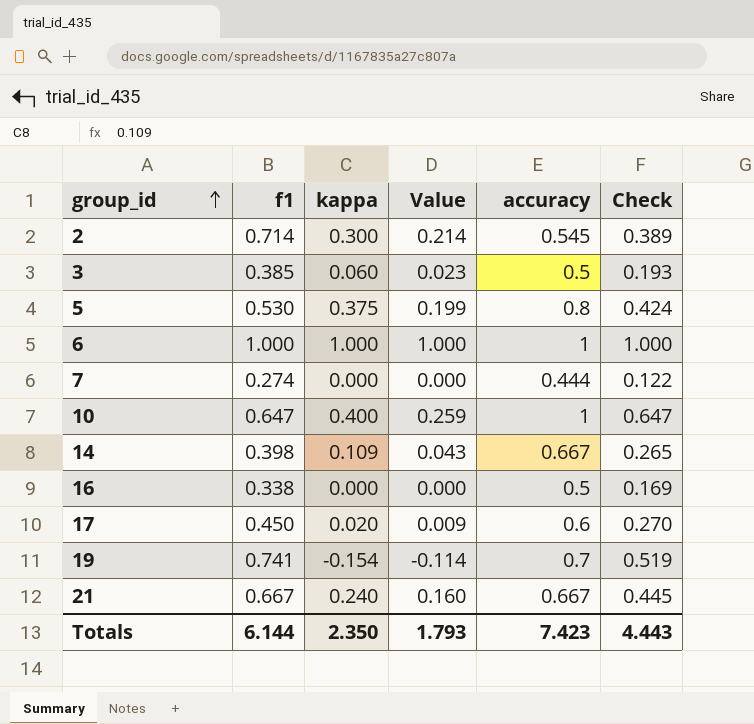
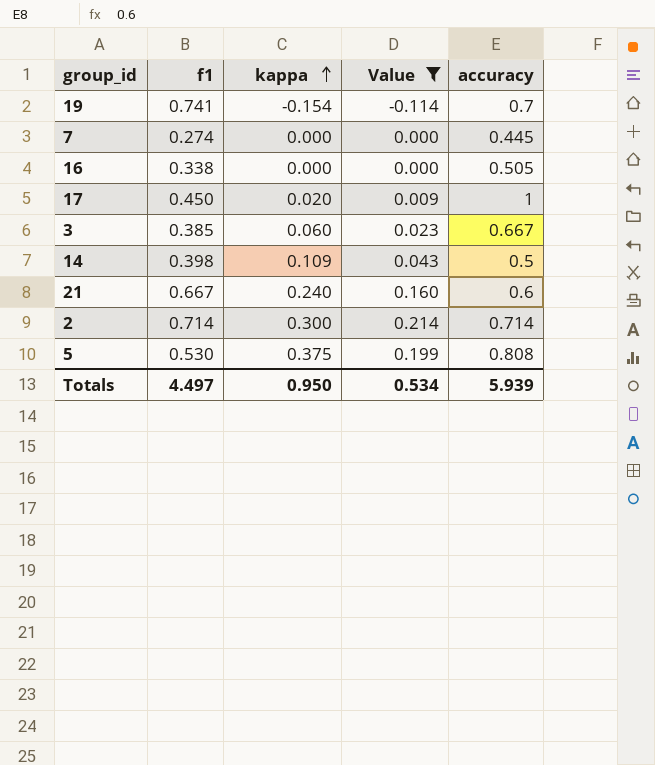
filter: none -> Value <= 0.214
row order: group_id ascending -> kappa ascending
column Check | formula: [f1] * [accuracy] -> none
7 | accuracy: 0.444 -> 0.445
16 | accuracy: 0.5 -> 0.505
17 | accuracy: 0.6 -> 1
3 | accuracy: 0.5 -> 0.667
14 | accuracy: 0.667 -> 0.5
21 | accuracy: 0.667 -> 0.6
2 | accuracy: 0.545 -> 0.714
5 | accuracy: 0.8 -> 0.808
Totals | f1: 6.144 -> 4.497
Totals | kappa: 2.350 -> 0.950
Totals | Value: 1.793 -> 0.534
Totals | accuracy: 7.423 -> 5.939

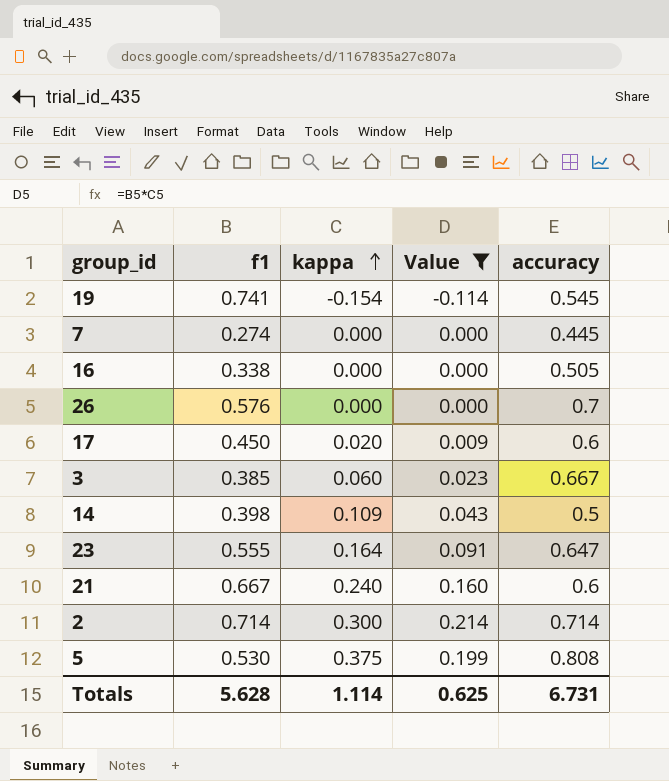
19 | accuracy: 0.7 -> 0.545
row 26: none -> 0.576 | 0.000 | 0.000 | 0.7
17 | accuracy: 1 -> 0.6
row 23: none -> 0.555 | 0.164 | 0.091 | 0.647
Totals | f1: 4.497 -> 5.628
Totals | kappa: 0.950 -> 1.114
Totals | Value: 0.534 -> 0.625
Totals | accuracy: 5.939 -> 6.731

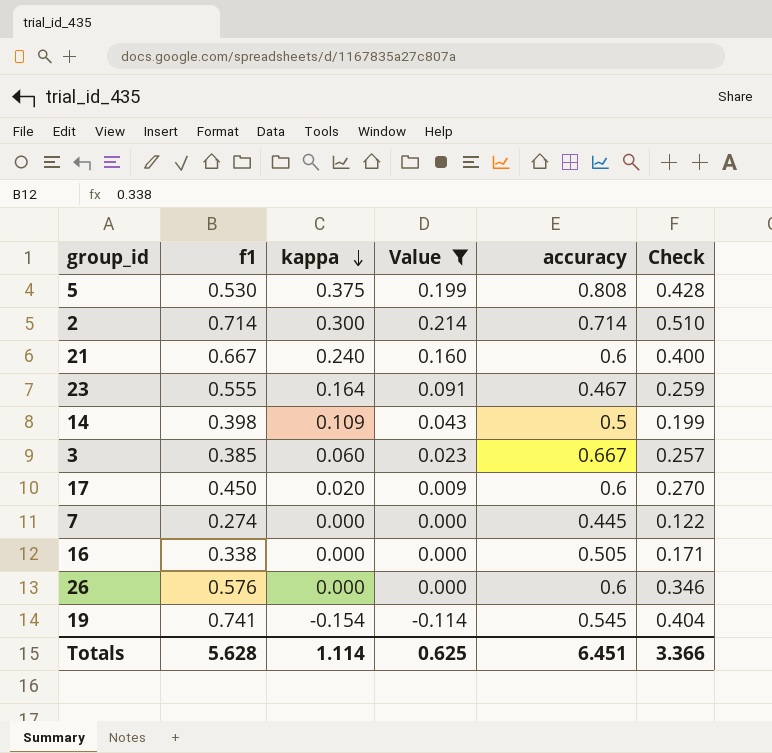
row order: kappa ascending -> kappa descending
column Check | formula: none -> [f1] * [accuracy]
23 | accuracy: 0.647 -> 0.467
26 | accuracy: 0.7 -> 0.6
Totals | accuracy: 6.731 -> 6.451

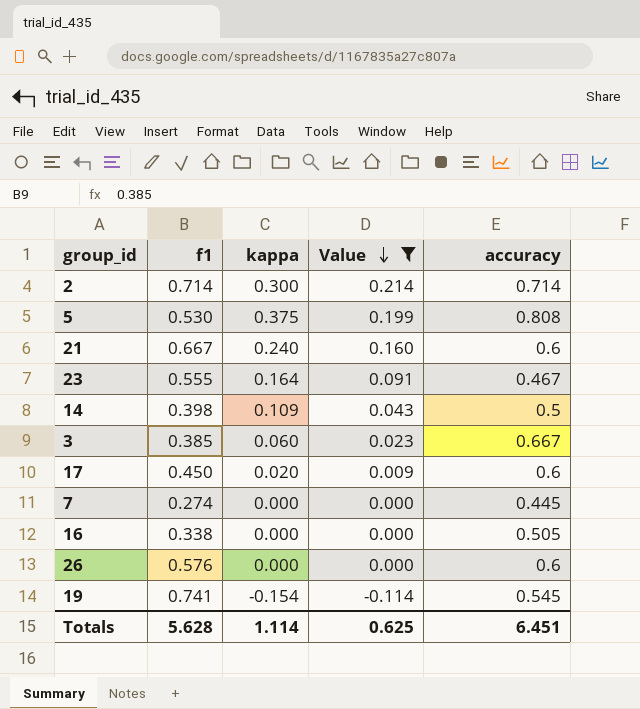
row order: kappa descending -> Value descending
column Check | formula: [f1] * [accuracy] -> none

